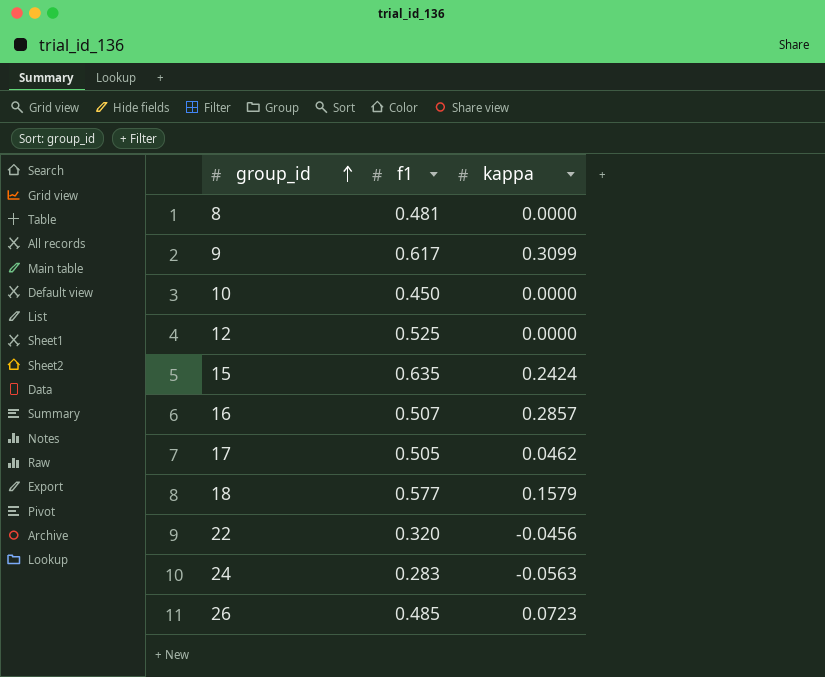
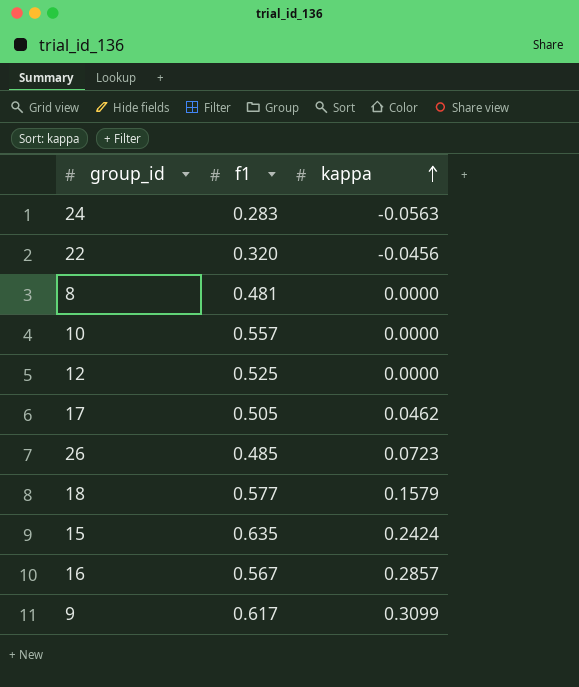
row order: group_id ascending -> kappa ascending
10 | f1: 0.450 -> 0.557
16 | f1: 0.507 -> 0.567

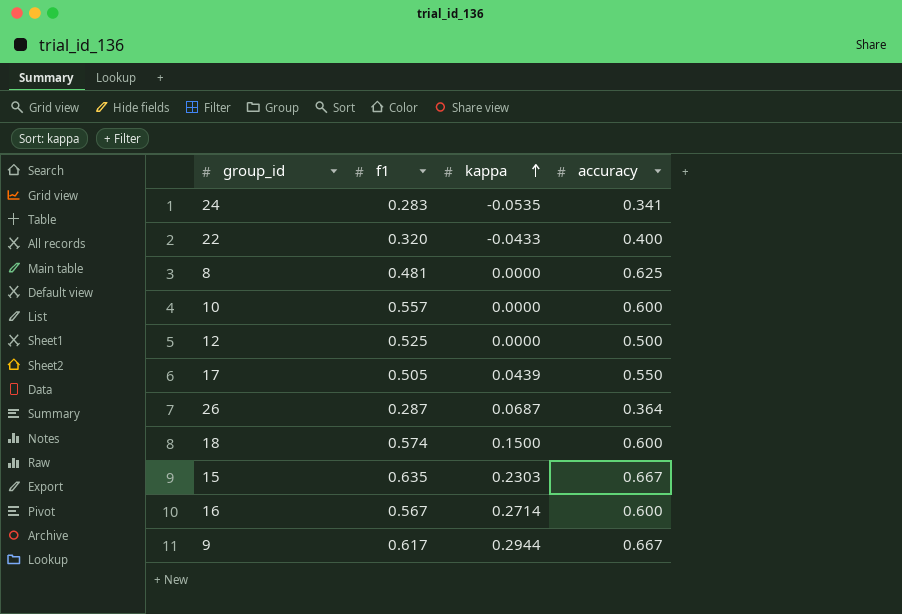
column accuracy | position: none -> 4
24 | kappa: -0.0563 -> -0.0535
22 | kappa: -0.0456 -> -0.0433
17 | kappa: 0.0462 -> 0.0439
26 | f1: 0.485 -> 0.287
26 | kappa: 0.0723 -> 0.0687
18 | f1: 0.577 -> 0.574
18 | kappa: 0.1579 -> 0.1500
15 | kappa: 0.2424 -> 0.2303
16 | kappa: 0.2857 -> 0.2714
9 | kappa: 0.3099 -> 0.2944

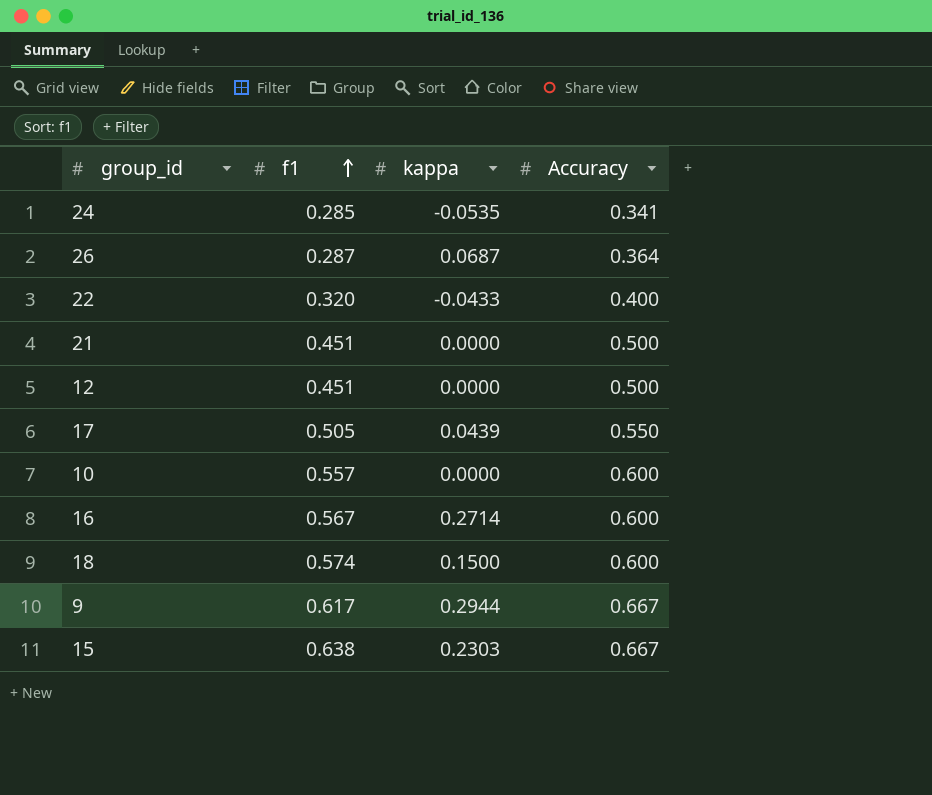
row order: kappa ascending -> f1 ascending
column name: accuracy -> Accuracy
row 8: 0.481 | 0.0000 | 0.625 -> none
24 | f1: 0.283 -> 0.285
row 21: none -> 0.451 | 0.0000 | 0.500
12 | f1: 0.525 -> 0.451
15 | f1: 0.635 -> 0.638

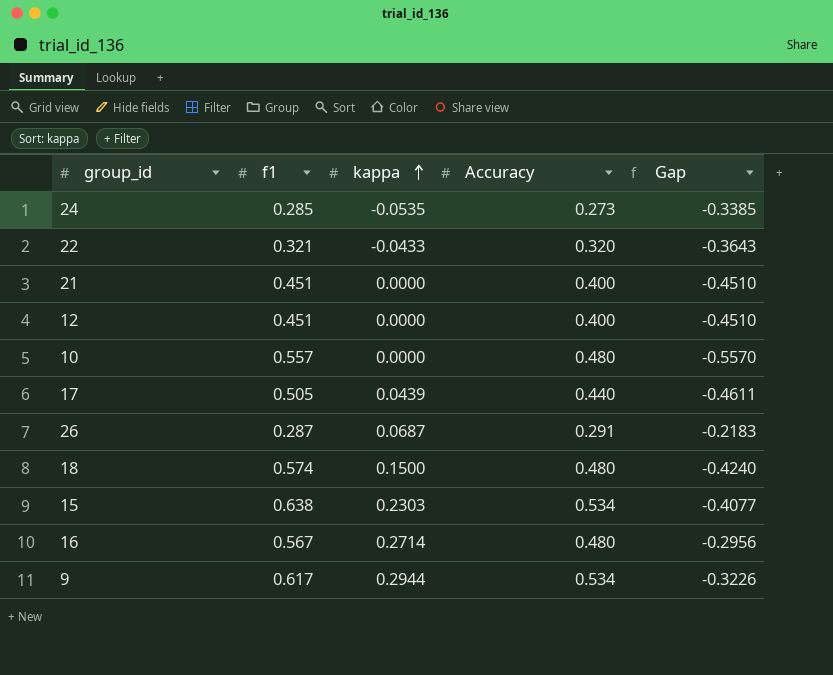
row order: f1 ascending -> kappa ascending
column Gap | formula: none -> [kappa] - [f1]
24 | Accuracy: 0.341 -> 0.273
22 | f1: 0.320 -> 0.321
22 | Accuracy: 0.400 -> 0.320
21 | Accuracy: 0.500 -> 0.400
12 | Accuracy: 0.500 -> 0.400
10 | Accuracy: 0.600 -> 0.480
17 | Accuracy: 0.550 -> 0.440
26 | Accuracy: 0.364 -> 0.291
18 | Accuracy: 0.600 -> 0.480
15 | Accuracy: 0.667 -> 0.534
16 | Accuracy: 0.600 -> 0.480
9 | Accuracy: 0.667 -> 0.534

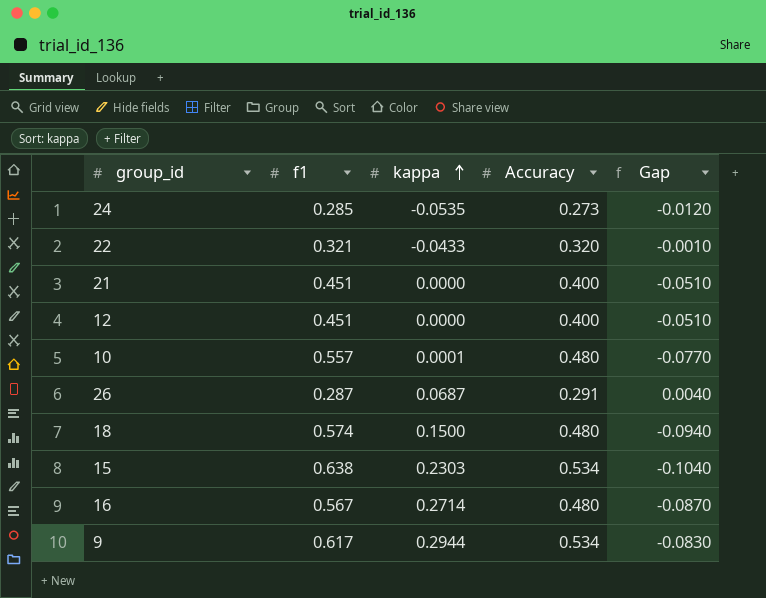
column Gap | formula: [kappa] - [f1] -> [Accuracy] - [f1]
row 17: 0.505 | 0.0439 | 0.440 | -0.4611 -> none
10 | kappa: 0.0000 -> 0.0001

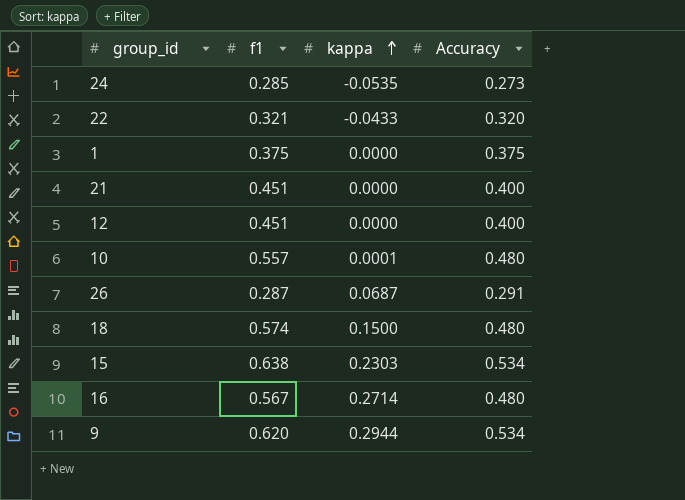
column Gap | formula: [Accuracy] - [f1] -> none
row 1: none -> 0.375 | 0.0000 | 0.375
9 | f1: 0.617 -> 0.620

